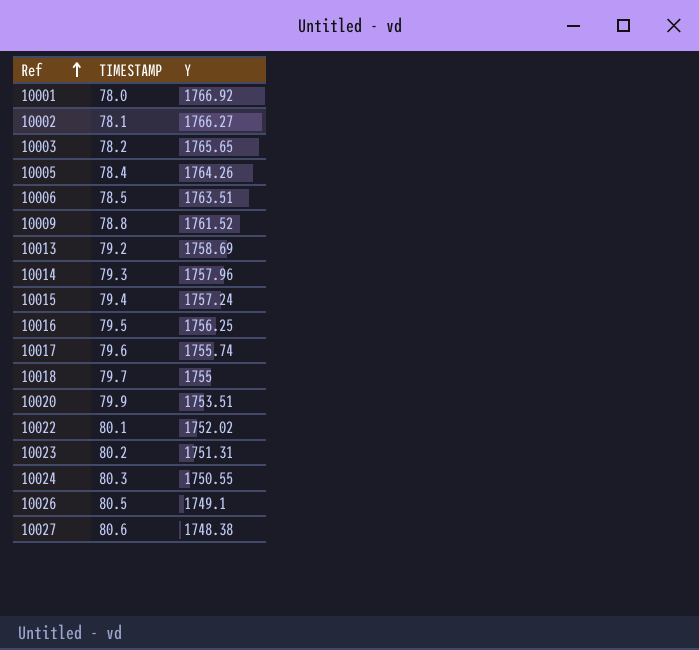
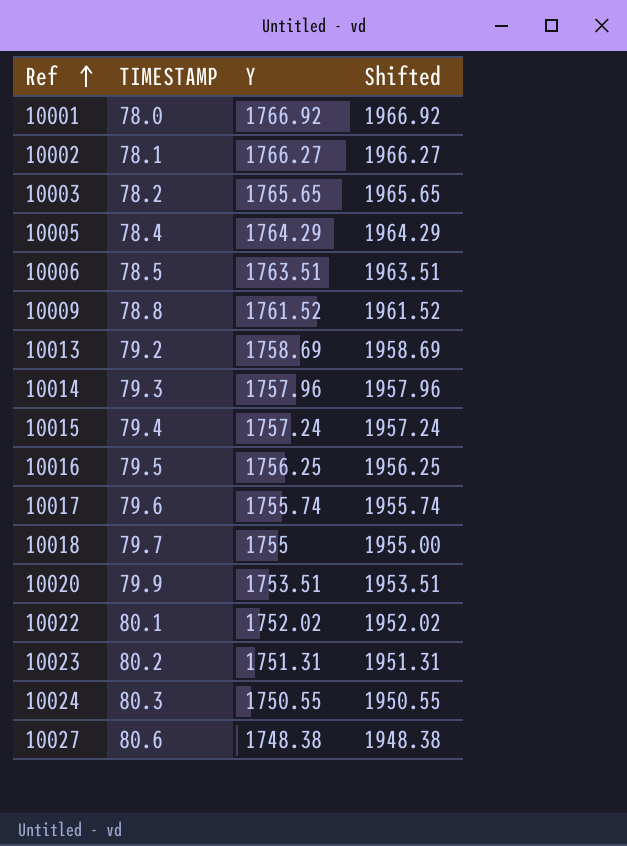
column Shifted | formula: none -> [Y] + 200
row 10026: 80.5 | 1749.1 -> none
10005 | Y: 1764.26 -> 1764.29

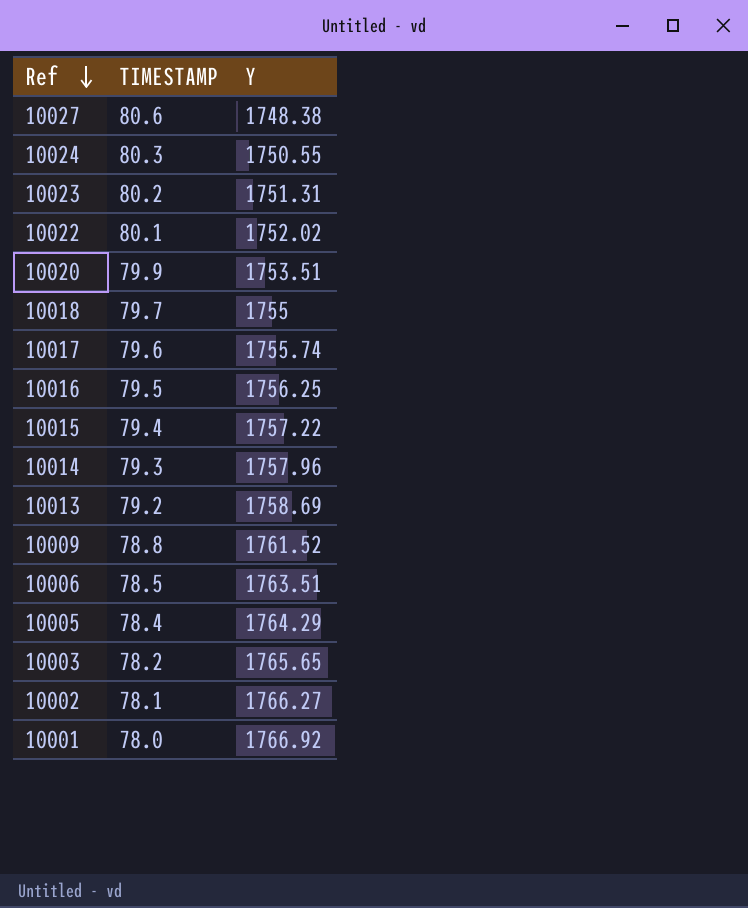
row order: Ref ascending -> Ref descending
column Shifted | formula: [Y] + 200 -> none
10015 | Y: 1757.24 -> 1757.22

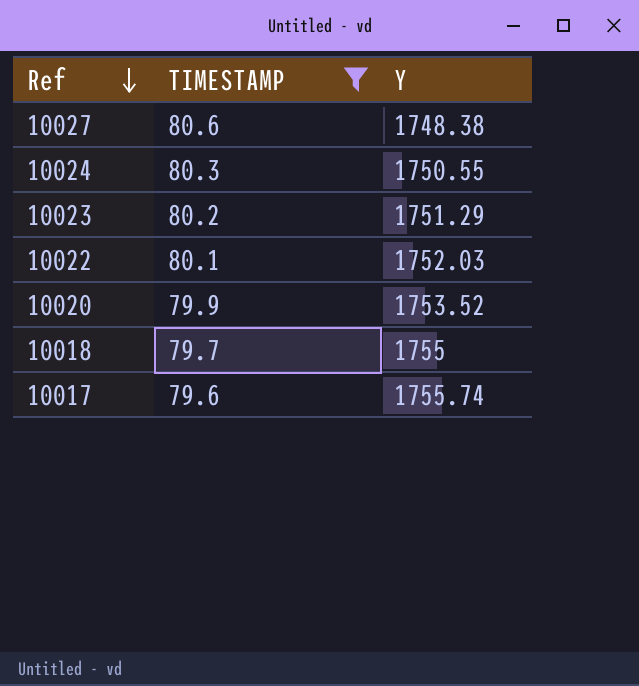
filter: none -> TIMESTAMP >= 79.6
10023 | Y: 1751.31 -> 1751.29
10022 | Y: 1752.02 -> 1752.03
10020 | Y: 1753.51 -> 1753.52

